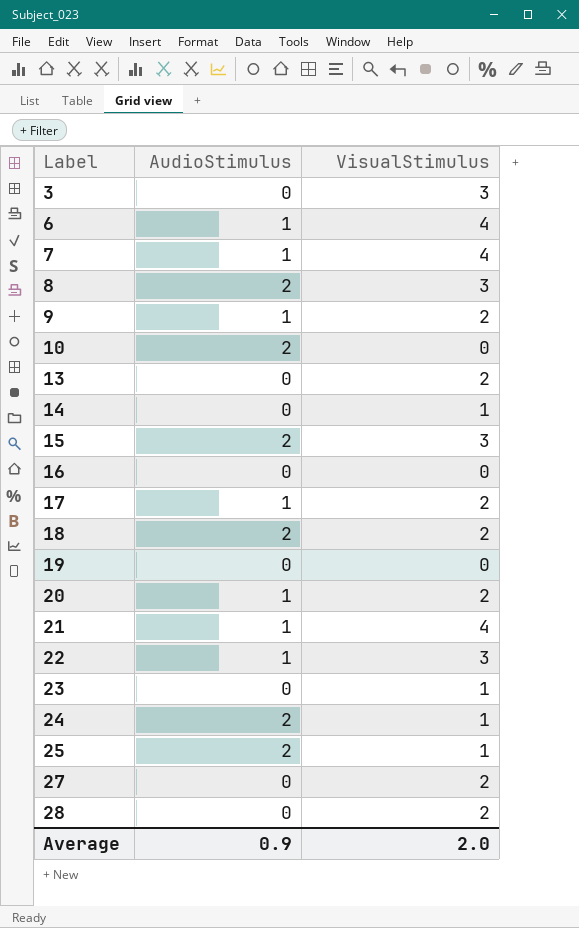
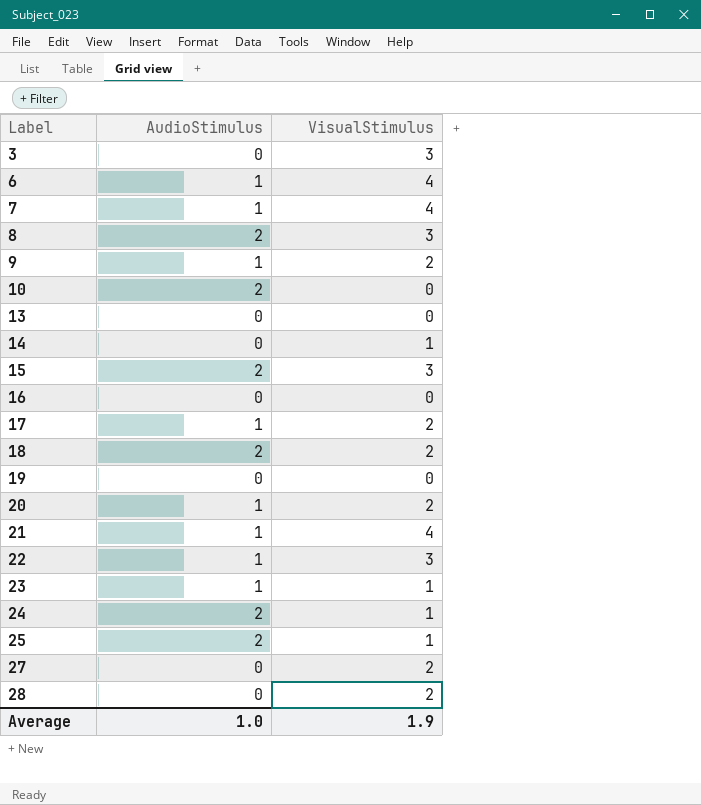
13 | VisualStimulus: 2 -> 0
23 | AudioStimulus: 0 -> 1
Average | AudioStimulus: 0.9 -> 1.0
Average | VisualStimulus: 2.0 -> 1.9

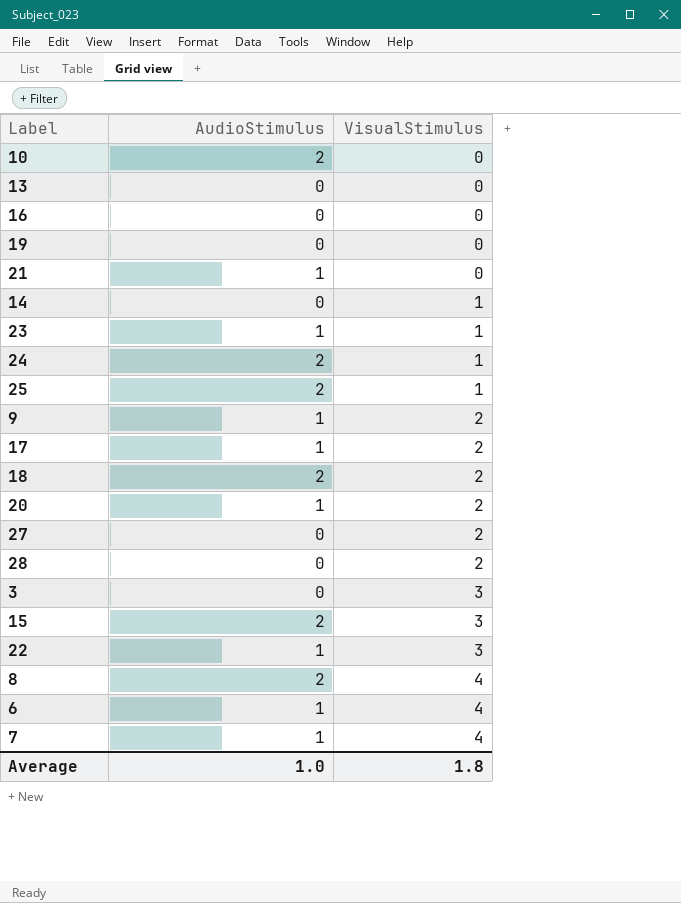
row order: Label ascending -> VisualStimulus ascending
21 | VisualStimulus: 4 -> 0
8 | VisualStimulus: 3 -> 4
Average | VisualStimulus: 1.9 -> 1.8

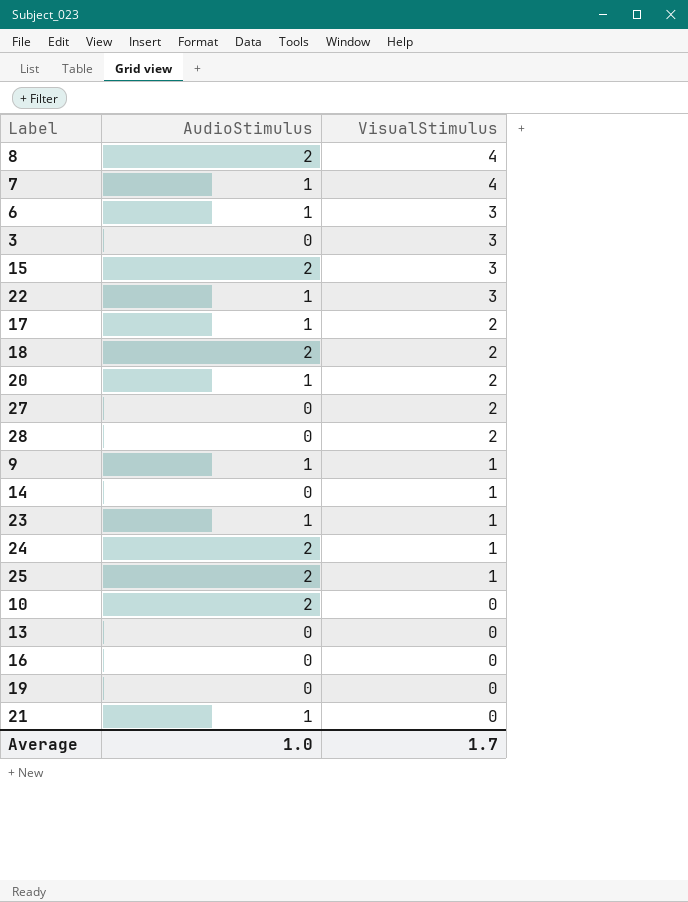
row order: VisualStimulus ascending -> VisualStimulus descending
6 | VisualStimulus: 4 -> 3
9 | VisualStimulus: 2 -> 1
Average | VisualStimulus: 1.8 -> 1.7

